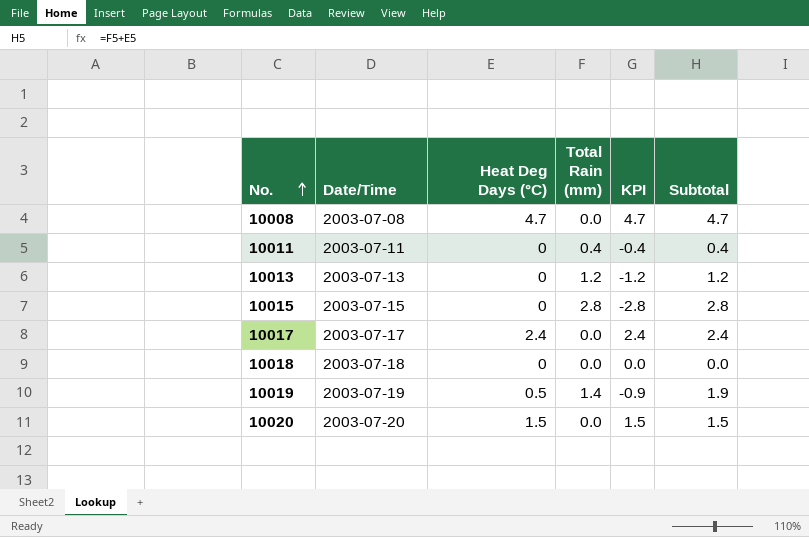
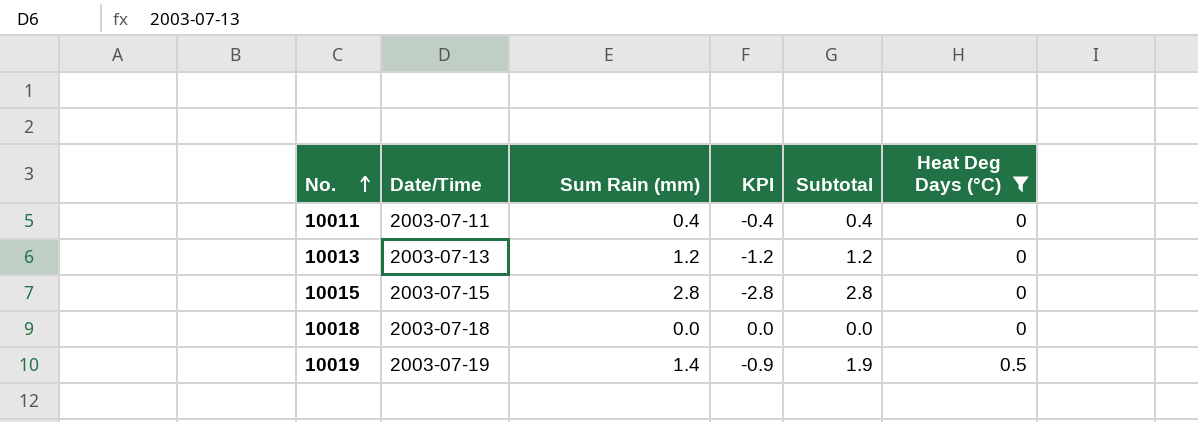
filter: none -> Heat Deg Days (°C) <= 0.5
column name: Total Rain (mm) -> Sum Rain (mm)
column Heat Deg Days (°C) | position: 3 -> 6

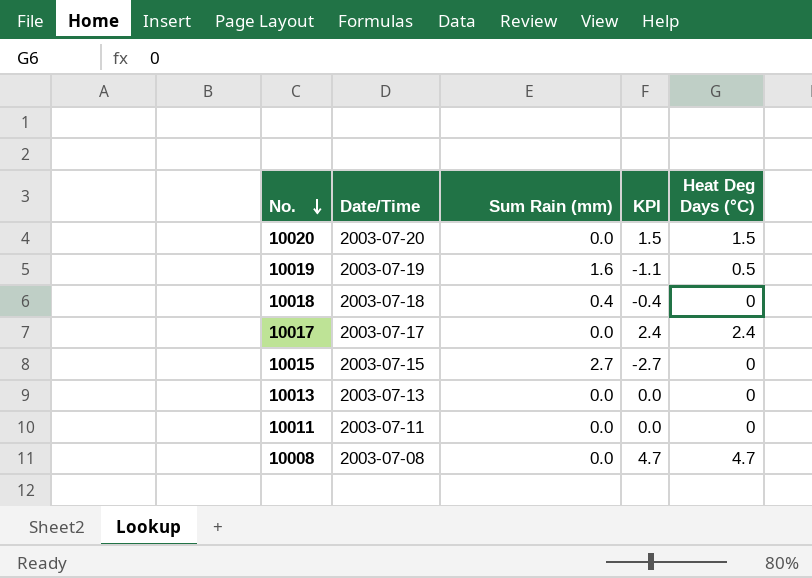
filter: Heat Deg Days (°C) <= 0.5 -> none
row order: No. ascending -> No. descending
column Subtotal | formula: [Sum Rain (mm)] + [Heat Deg Days (°C)] -> none
10019 | Sum Rain (mm): 1.4 -> 1.6
10019 | KPI: -0.9 -> -1.1
10018 | Sum Rain (mm): 0.0 -> 0.4
10018 | KPI: 0.0 -> -0.4
10015 | Sum Rain (mm): 2.8 -> 2.7
10015 | KPI: -2.8 -> -2.7
10013 | Sum Rain (mm): 1.2 -> 0.0
10013 | KPI: -1.2 -> 0.0
10011 | Sum Rain (mm): 0.4 -> 0.0
10011 | KPI: -0.4 -> 0.0

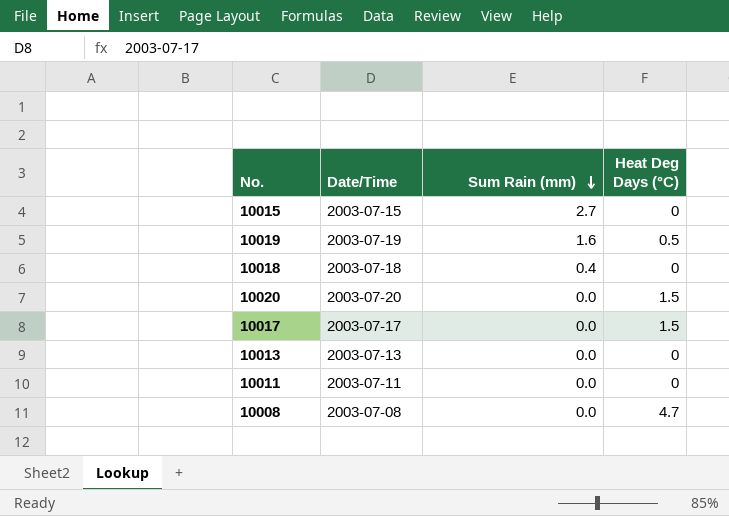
row order: No. descending -> Sum Rain (mm) descending
column KPI | formula: [Heat Deg Days (°C)] - [Sum Rain (mm)] -> none
10017 | Heat Deg Days (°C): 2.4 -> 1.5

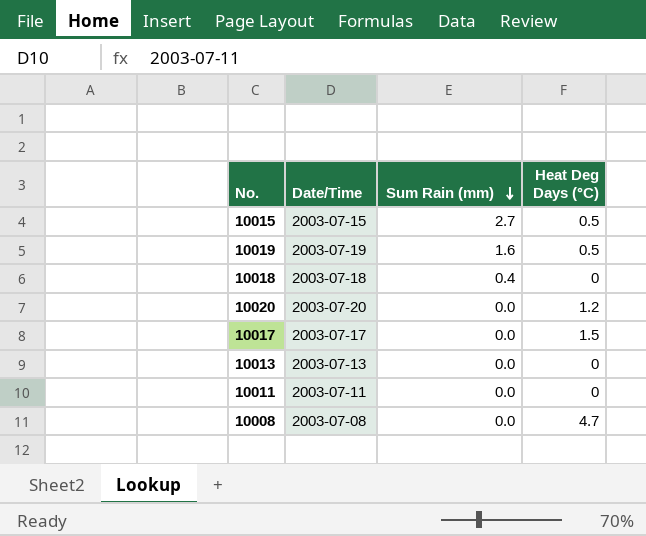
10015 | Heat Deg Days (°C): 0 -> 0.5
10020 | Heat Deg Days (°C): 1.5 -> 1.2

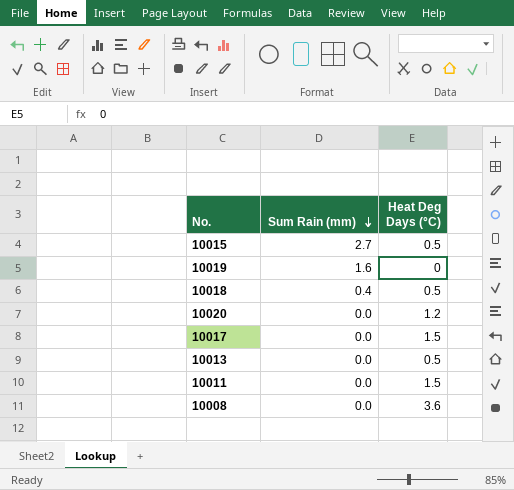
column Date/Time | position: 2 -> none
10019 | Heat Deg Days (°C): 0.5 -> 0
10018 | Heat Deg Days (°C): 0 -> 0.5
10013 | Heat Deg Days (°C): 0 -> 0.5
10011 | Heat Deg Days (°C): 0 -> 1.5
10008 | Heat Deg Days (°C): 4.7 -> 3.6

